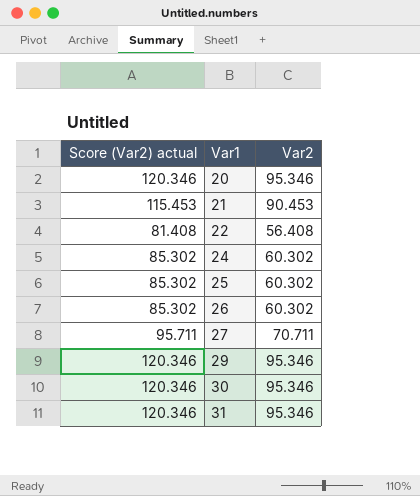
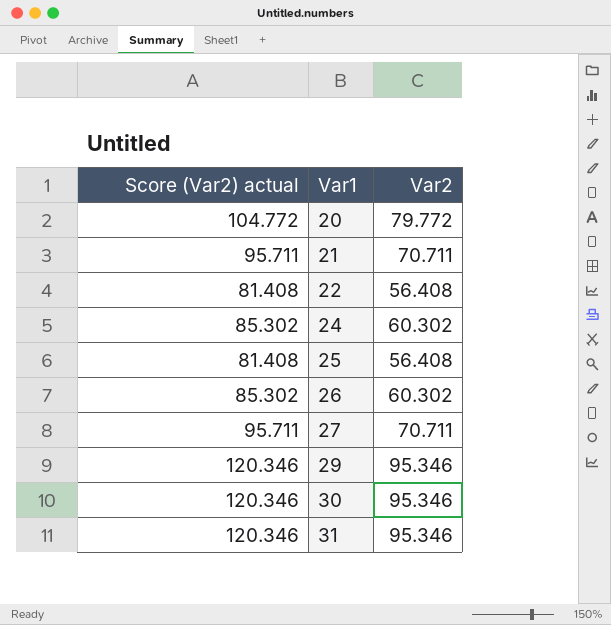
20 | Score (Var2) actual: 120.346 -> 104.772
20 | Var2: 95.346 -> 79.772
21 | Score (Var2) actual: 115.453 -> 95.711
21 | Var2: 90.453 -> 70.711
25 | Score (Var2) actual: 85.302 -> 81.408
25 | Var2: 60.302 -> 56.408

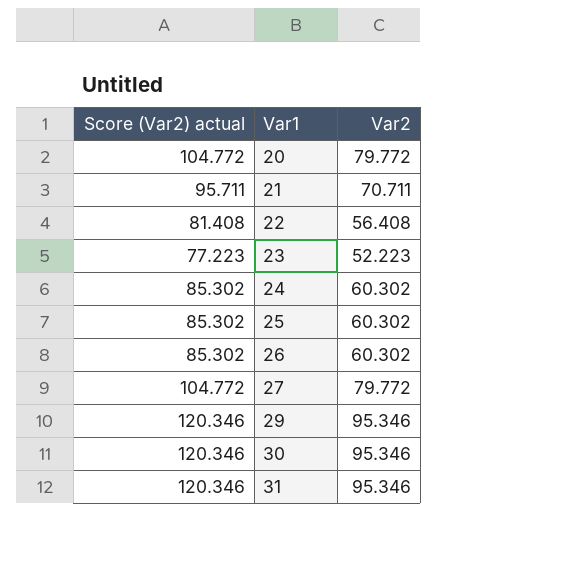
row 23: none -> 77.223 | 52.223
25 | Score (Var2) actual: 81.408 -> 85.302
25 | Var2: 56.408 -> 60.302
27 | Score (Var2) actual: 95.711 -> 104.772
27 | Var2: 70.711 -> 79.772

